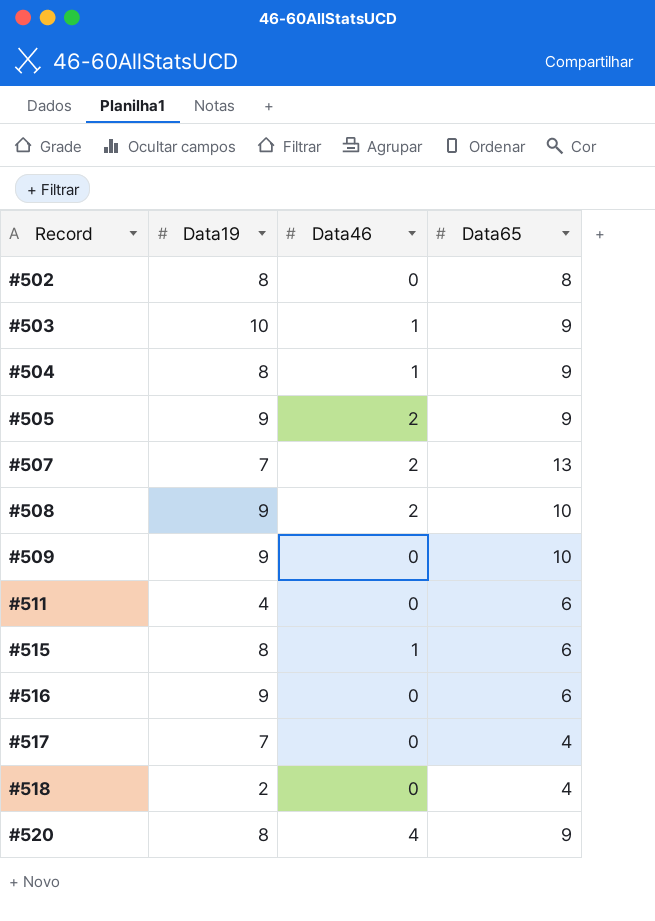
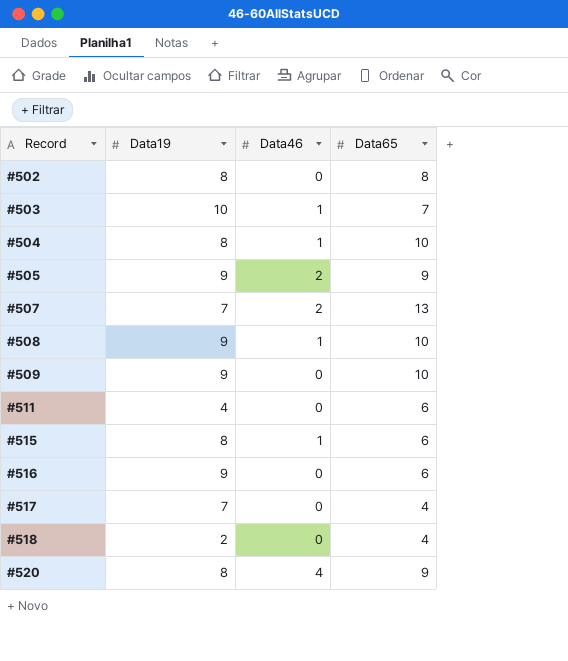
#503 | Data65: 9 -> 7
#504 | Data65: 9 -> 10
#508 | Data46: 2 -> 1

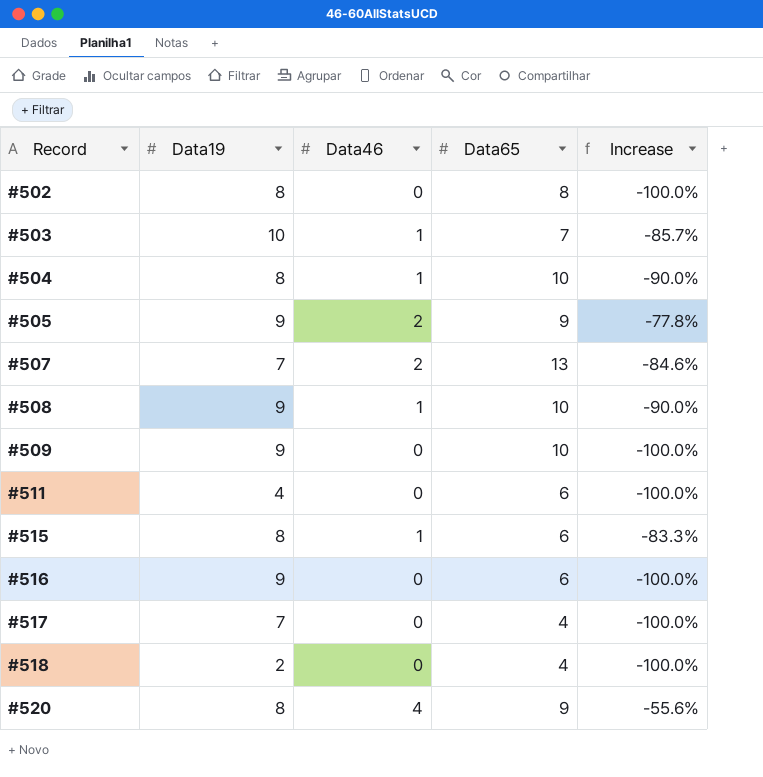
column Increase | formula: none -> ([Data46] - [Data65]) / [Data65]

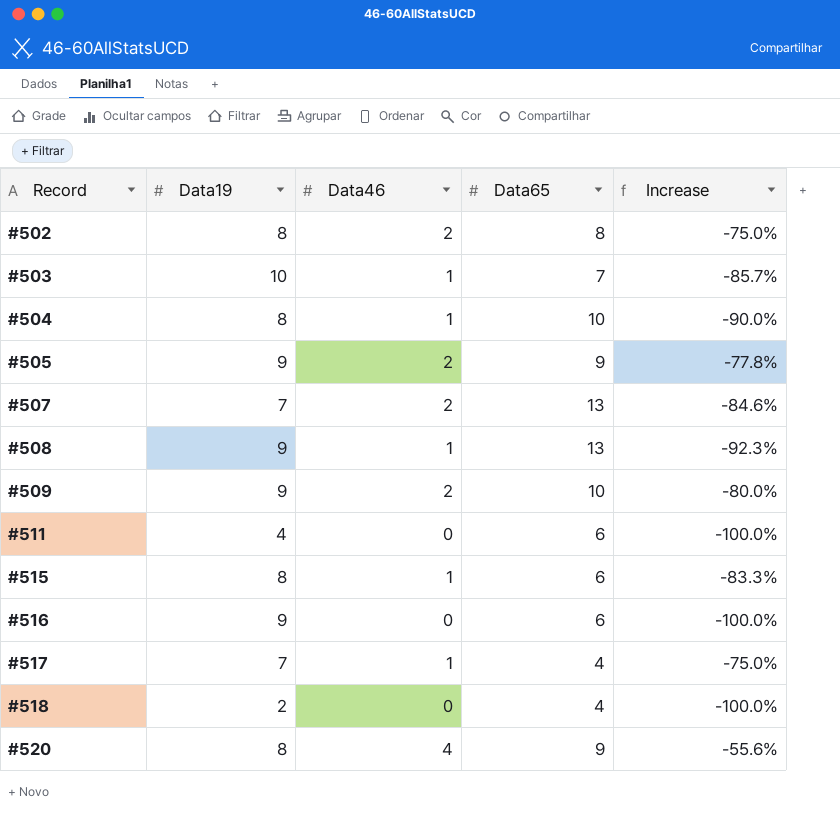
#502 | Data46: 0 -> 2
#502 | Increase: -100.0% -> -75.0%
#508 | Data65: 10 -> 13
#508 | Increase: -90.0% -> -92.3%
#509 | Data46: 0 -> 2
#509 | Increase: -100.0% -> -80.0%
#517 | Data46: 0 -> 1
#517 | Increase: -100.0% -> -75.0%

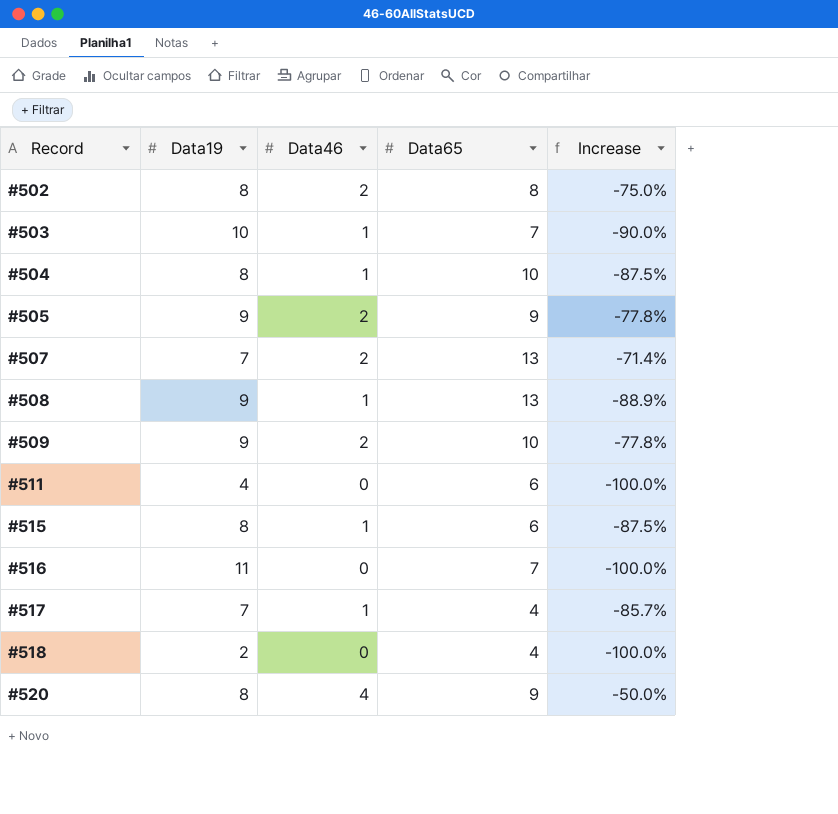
column Increase | formula: ([Data46] - [Data65]) / [Data65] -> ([Data46] - [Data19]) / [Data19]
#516 | Data19: 9 -> 11
#516 | Data65: 6 -> 7

